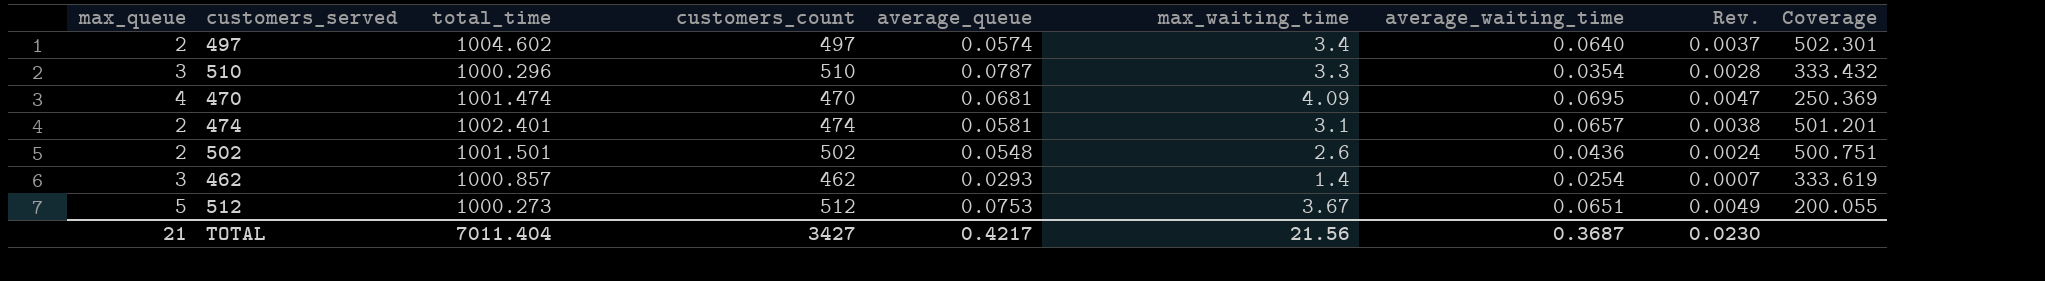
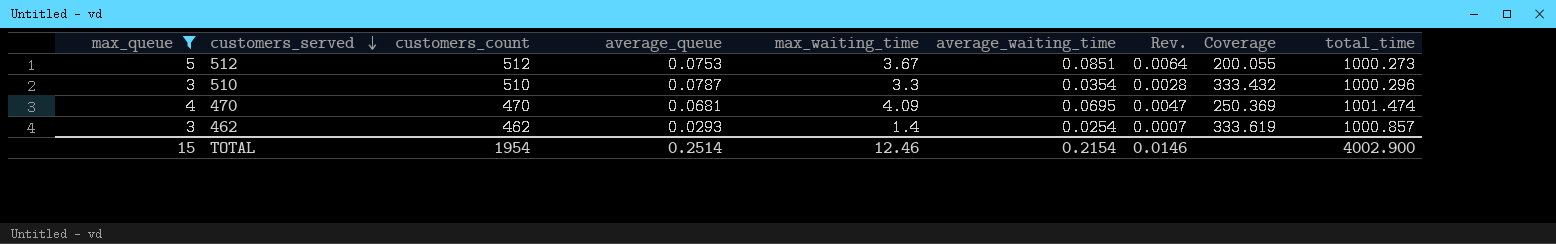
filter: none -> max_queue != 2
row order: none -> customers_served descending
column total_time | position: 3 -> 9
512 | average_waiting_time: 0.0651 -> 0.0851
512 | Rev.: 0.0049 -> 0.0064
TOTAL | max_queue: 21 -> 15
TOTAL | customers_count: 3427 -> 1954
TOTAL | average_queue: 0.4217 -> 0.2514
TOTAL | max_waiting_time: 21.56 -> 12.46
TOTAL | average_waiting_time: 0.3687 -> 0.2154
TOTAL | Rev.: 0.0230 -> 0.0146
TOTAL | total_time: 7011.404 -> 4002.900

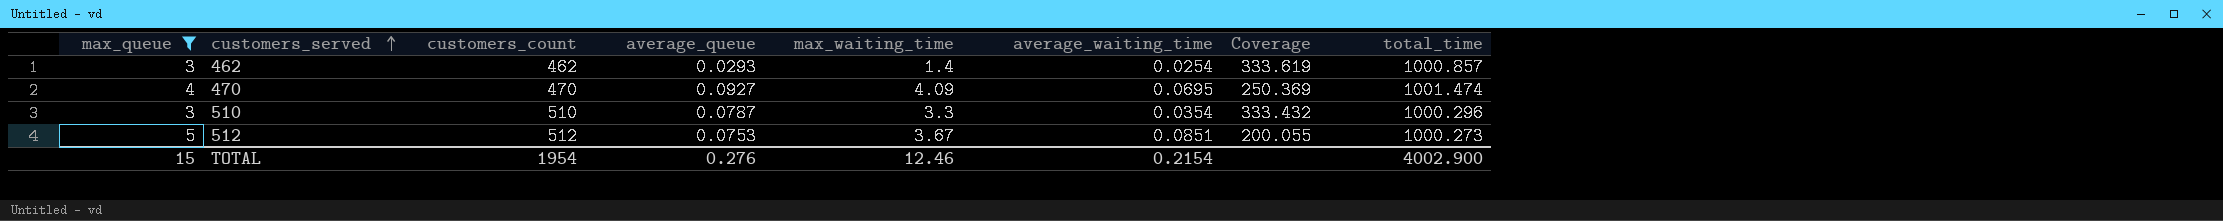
row order: customers_served descending -> customers_served ascending
column Rev. | formula: [average_queue] * [average_waiting_time] -> none
470 | average_queue: 0.0681 -> 0.0927
TOTAL | average_queue: 0.2514 -> 0.276

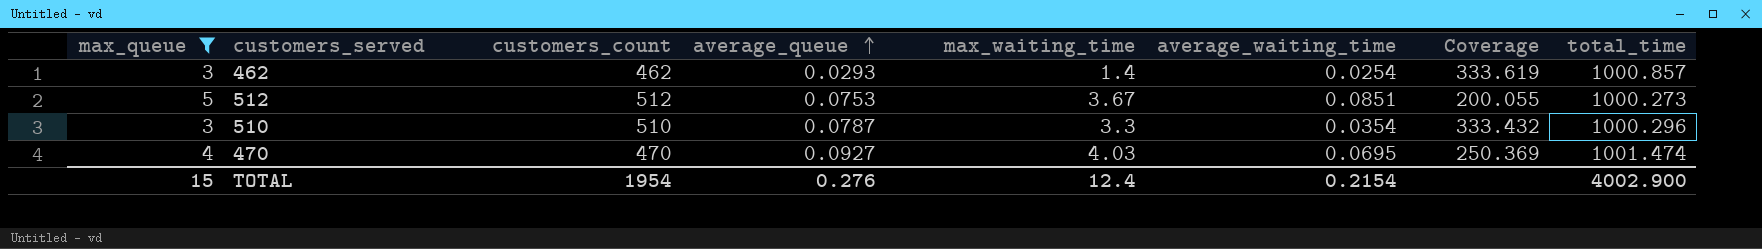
row order: customers_served ascending -> average_queue ascending
470 | max_waiting_time: 4.09 -> 4.03
TOTAL | max_waiting_time: 12.46 -> 12.4

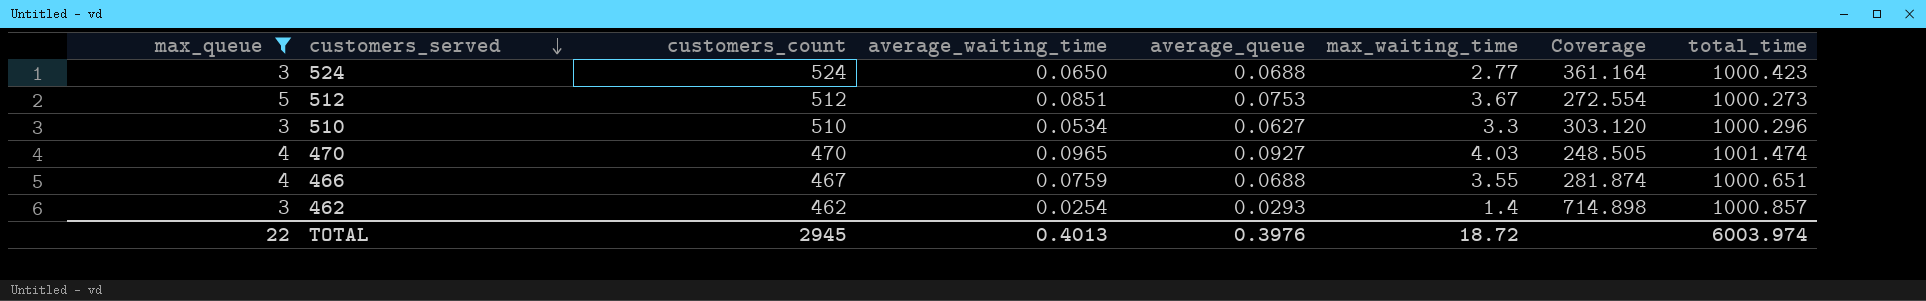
row order: average_queue ascending -> customers_served descending
column average_waiting_time | position: 6 -> 4
column Coverage | formula: [total_time] / [max_queue] -> [total_time] / [max_waiting_time]
row 524: none -> 3 | 524 | 0.0650 | 0.0688 | 2.77 | 361.164 | 1000.423
510 | average_waiting_time: 0.0354 -> 0.0534
510 | average_queue: 0.0787 -> 0.0627
470 | average_waiting_time: 0.0695 -> 0.0965
row 466: none -> 4 | 467 | 0.0759 | 0.0688 | 3.55 | 281.874 | 1000.651
TOTAL | max_queue: 15 -> 22
TOTAL | customers_count: 1954 -> 2945
TOTAL | average_waiting_time: 0.2154 -> 0.4013
TOTAL | average_queue: 0.276 -> 0.3976
TOTAL | max_waiting_time: 12.4 -> 18.72
TOTAL | total_time: 4002.900 -> 6003.974

